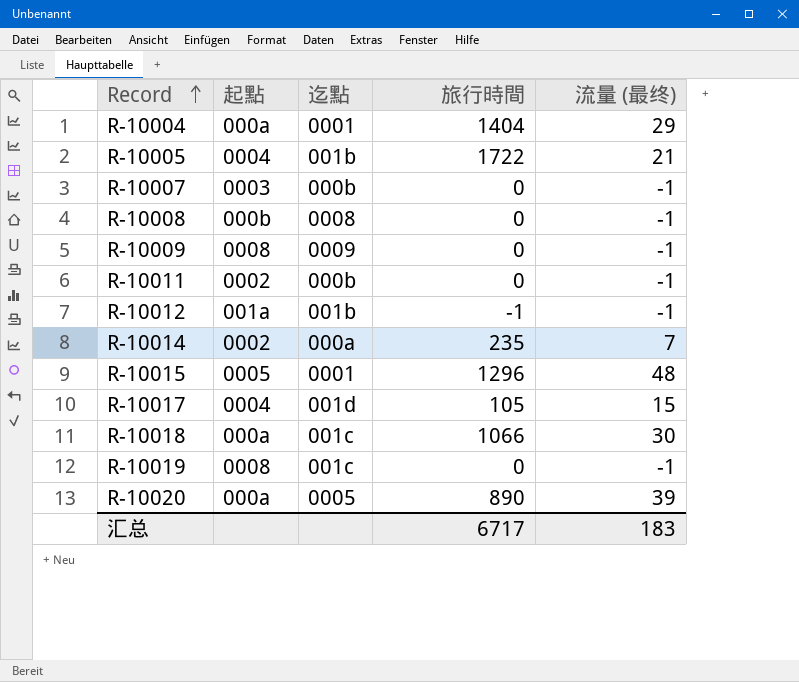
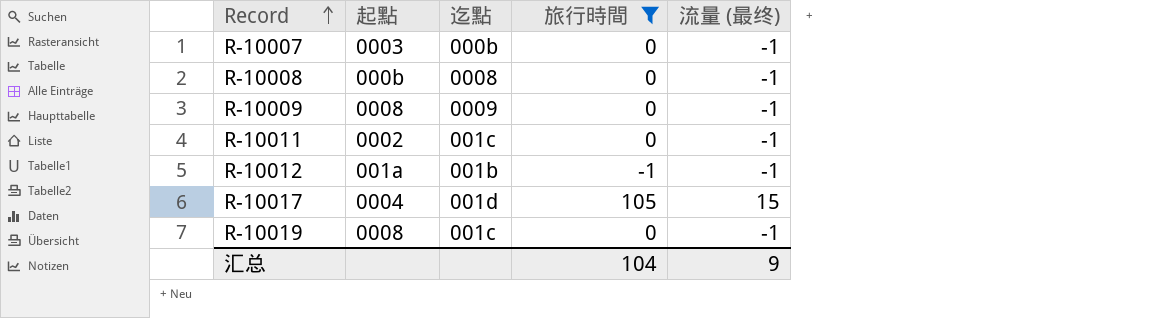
filter: none -> 旅行時間 <= 105
R-10011 | 迄點: 000b -> 001c
汇总 | 旅行時間: 6717 -> 104
汇总 | 流量 (最终): 183 -> 9

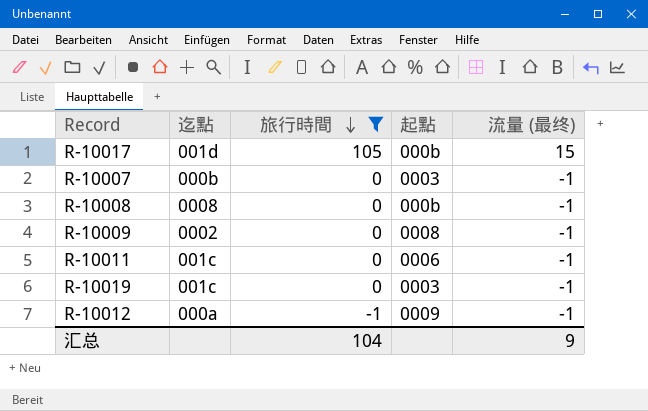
row order: Record ascending -> 旅行時間 descending
column 起點 | position: 2 -> 4
R-10017 | 起點: 0004 -> 000b
R-10009 | 迄點: 0009 -> 0002
R-10011 | 起點: 0002 -> 0006
R-10019 | 起點: 0008 -> 0003
R-10012 | 迄點: 001b -> 000a
R-10012 | 起點: 001a -> 0009

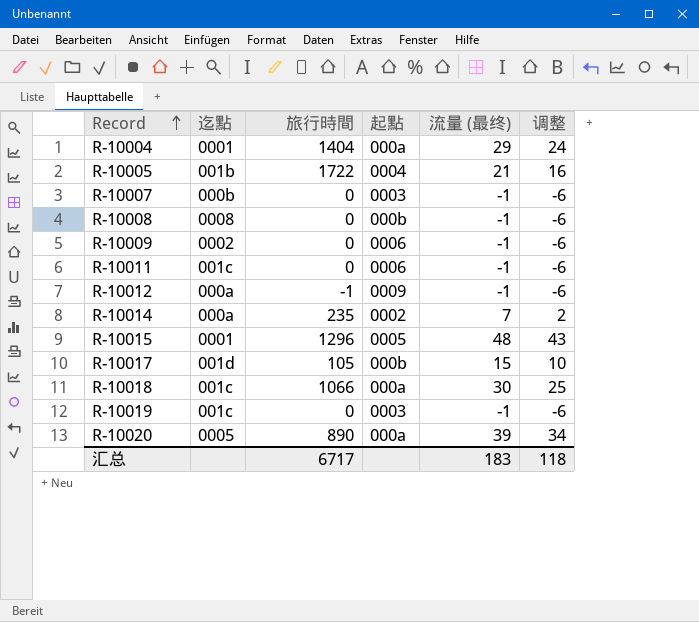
filter: 旅行時間 <= 105 -> none
row order: 旅行時間 descending -> Record ascending
column 调整 | formula: none -> [流量 (最终)] - 5
R-10009 | 起點: 0008 -> 0006
汇总 | 旅行時間: 104 -> 6717
汇总 | 流量 (最终): 9 -> 183

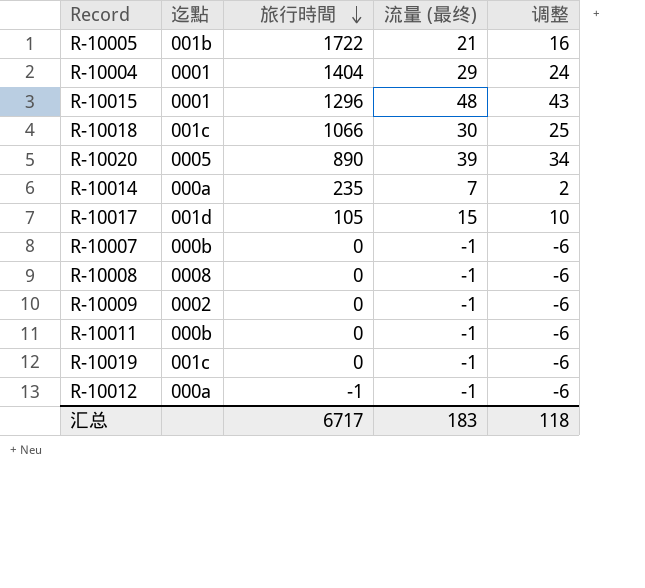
row order: Record ascending -> 旅行時間 descending
column 起點 | position: 4 -> none
R-10011 | 迄點: 001c -> 000b

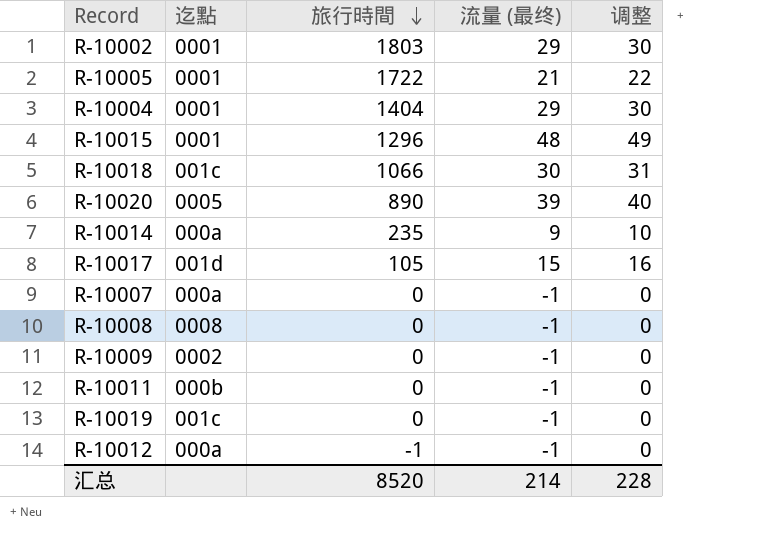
column 调整 | formula: [流量 (最终)] - 5 -> [流量 (最终)] + 1
row R-10002: none -> 0001 | 1803 | 29 | 30
R-10005 | 迄點: 001b -> 0001
R-10014 | 流量 (最终): 7 -> 9
R-10007 | 迄點: 000b -> 000a
汇总 | 旅行時間: 6717 -> 8520
汇总 | 流量 (最终): 183 -> 214
汇总 | 调整: 118 -> 228

